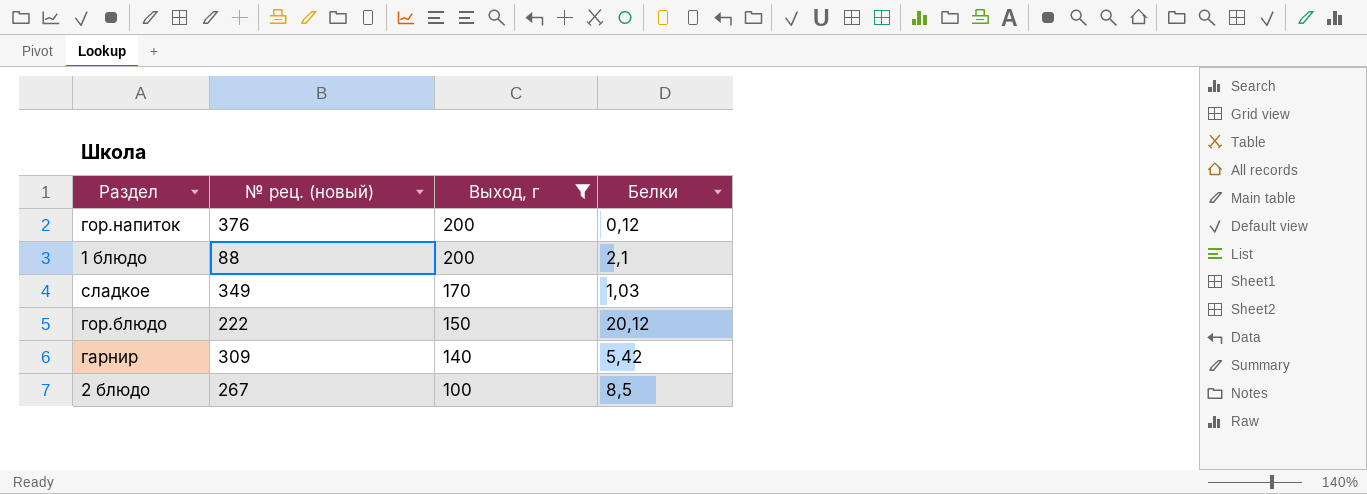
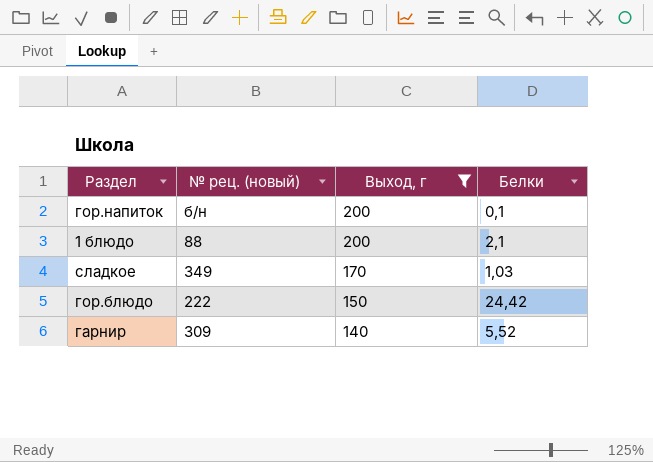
row 2 блюдо: 267 | 100 | 8,5 -> none
гор.напиток | № рец. (новый): 376 -> б/н
гор.напиток | Белки: 0,12 -> 0,1
гор.блюдо | Белки: 20,12 -> 24,42
гарнир | Белки: 5,42 -> 5,52

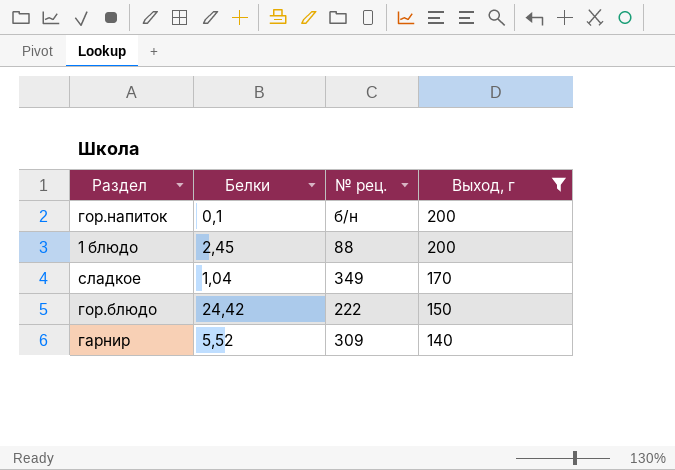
column Белки | position: 4 -> 2
column name: № рец. (новый) -> № рец.
1 блюдо | Белки: 2,1 -> 2,45
сладкое | Белки: 1,03 -> 1,04

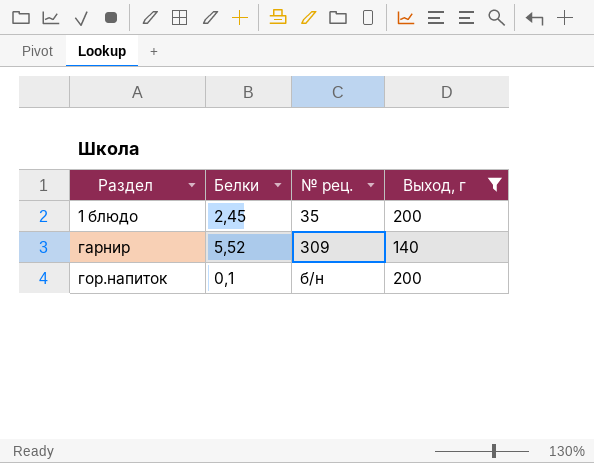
row order: Выход, г descending -> Раздел ascending
row сладкое: 1,04 | 349 | 170 -> none
row гор.блюдо: 24,42 | 222 | 150 -> none
1 блюдо | № рец.: 88 -> 35

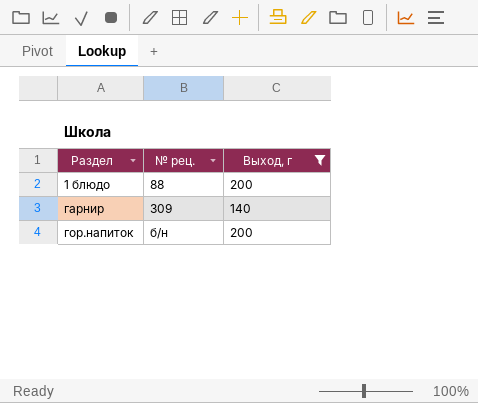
column Белки | position: 2 -> none
1 блюдо | № рец.: 35 -> 88

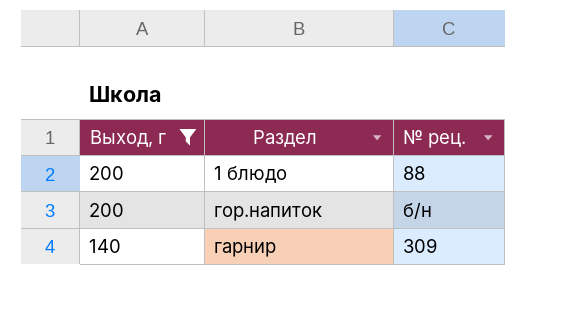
row order: Раздел ascending -> Выход, г descending
column Выход, г | position: 3 -> 1

